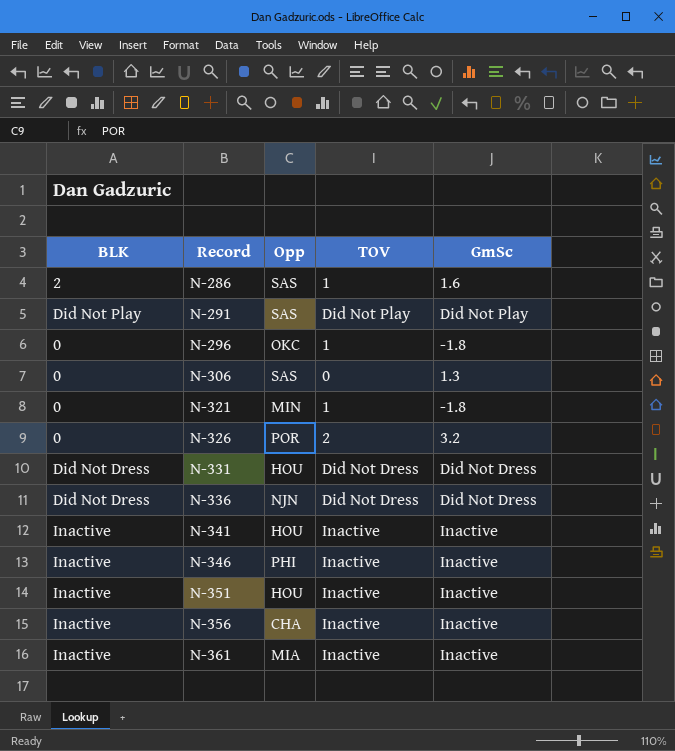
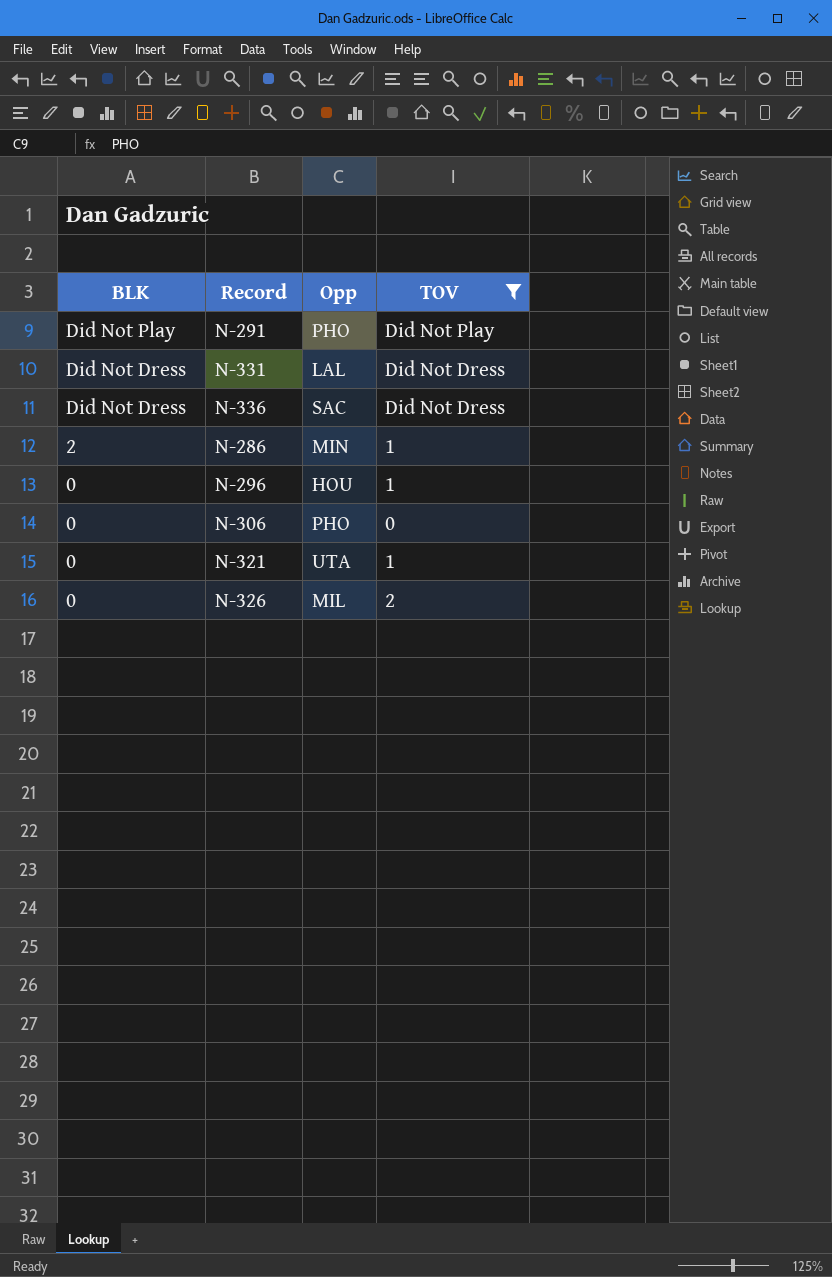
filter: none -> TOV != Inactive
row order: Record ascending -> BLK descending
column GmSc | position: 5 -> none
N-291 | Opp: SAS -> PHO
N-331 | Opp: HOU -> LAL
N-336 | Opp: NJN -> SAC
N-286 | Opp: SAS -> MIN
N-296 | Opp: OKC -> HOU
N-306 | Opp: SAS -> PHO
N-321 | Opp: MIN -> UTA
N-326 | Opp: POR -> MIL

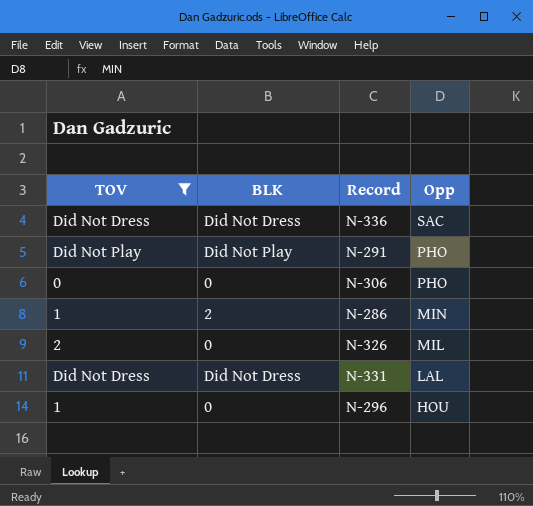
row order: BLK descending -> Opp descending
column TOV | position: 4 -> 1
row N-321: 0 | UTA | 1 -> none

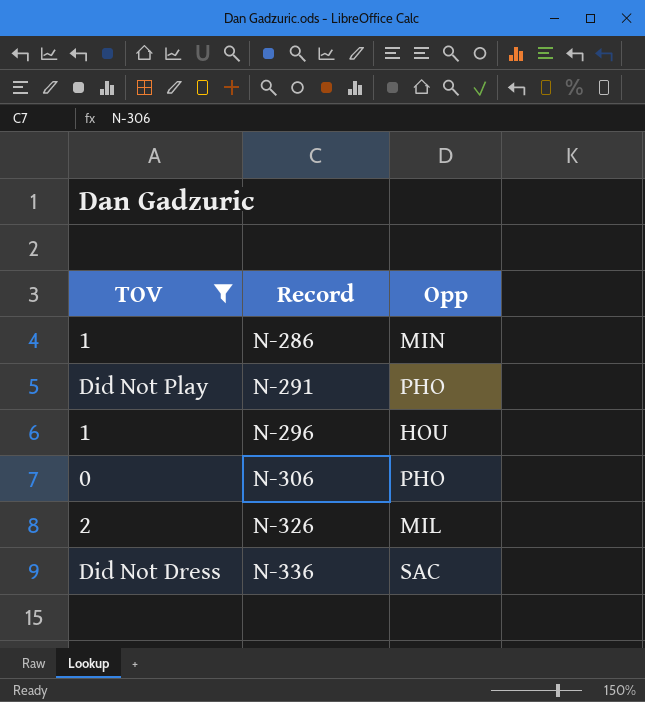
row order: Opp descending -> Record ascending
column BLK | position: 2 -> none
row N-331: Did Not Dress | Did Not Dress | LAL -> none

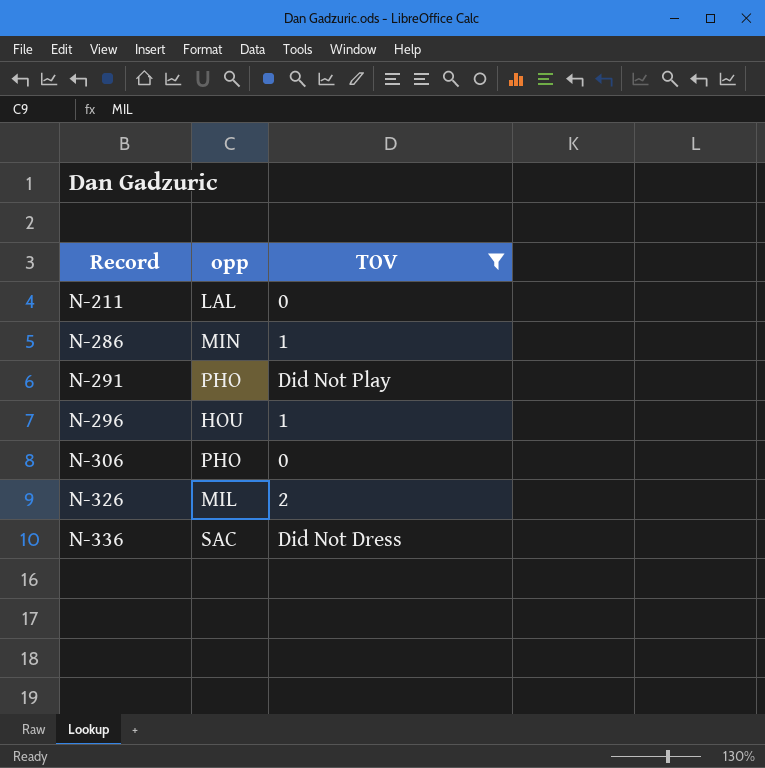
column name: Opp -> opp
column TOV | position: 1 -> 3
row N-211: none -> LAL | 0

